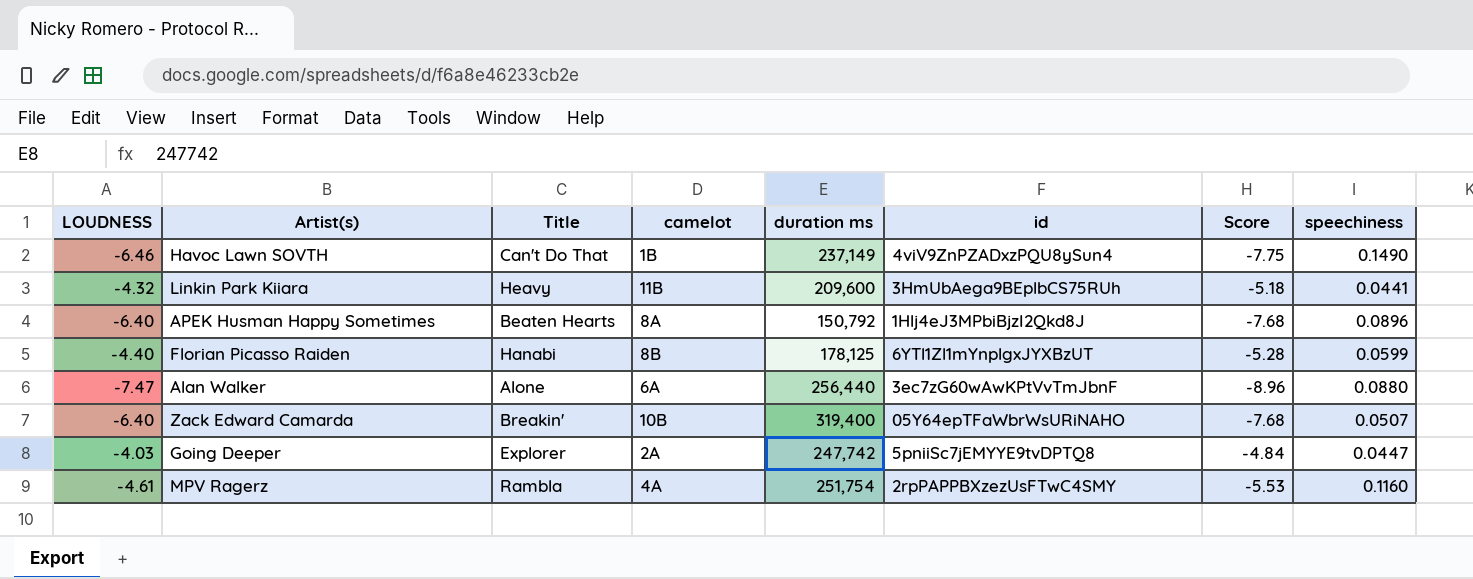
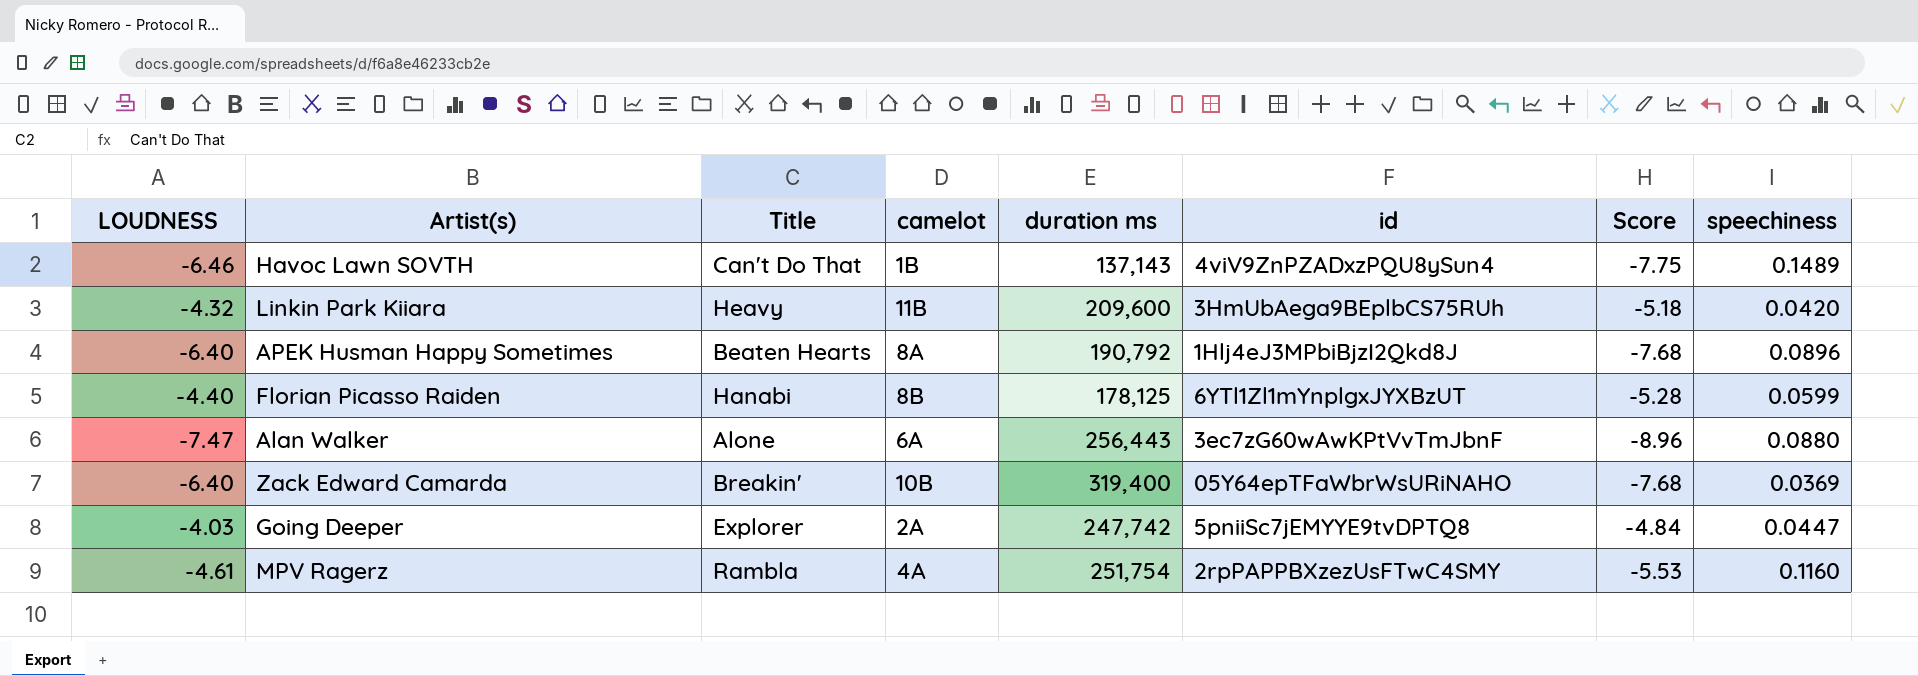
Havoc Lawn SOVTH | duration ms: 237,149 -> 137,143
Havoc Lawn SOVTH | speechiness: 0.1490 -> 0.1489
Linkin Park Kiiara | speechiness: 0.0441 -> 0.0420
APEK Husman Happy Sometimes | duration ms: 150,792 -> 190,792
Alan Walker | duration ms: 256,440 -> 256,443
Zack Edward Camarda | speechiness: 0.0507 -> 0.0369

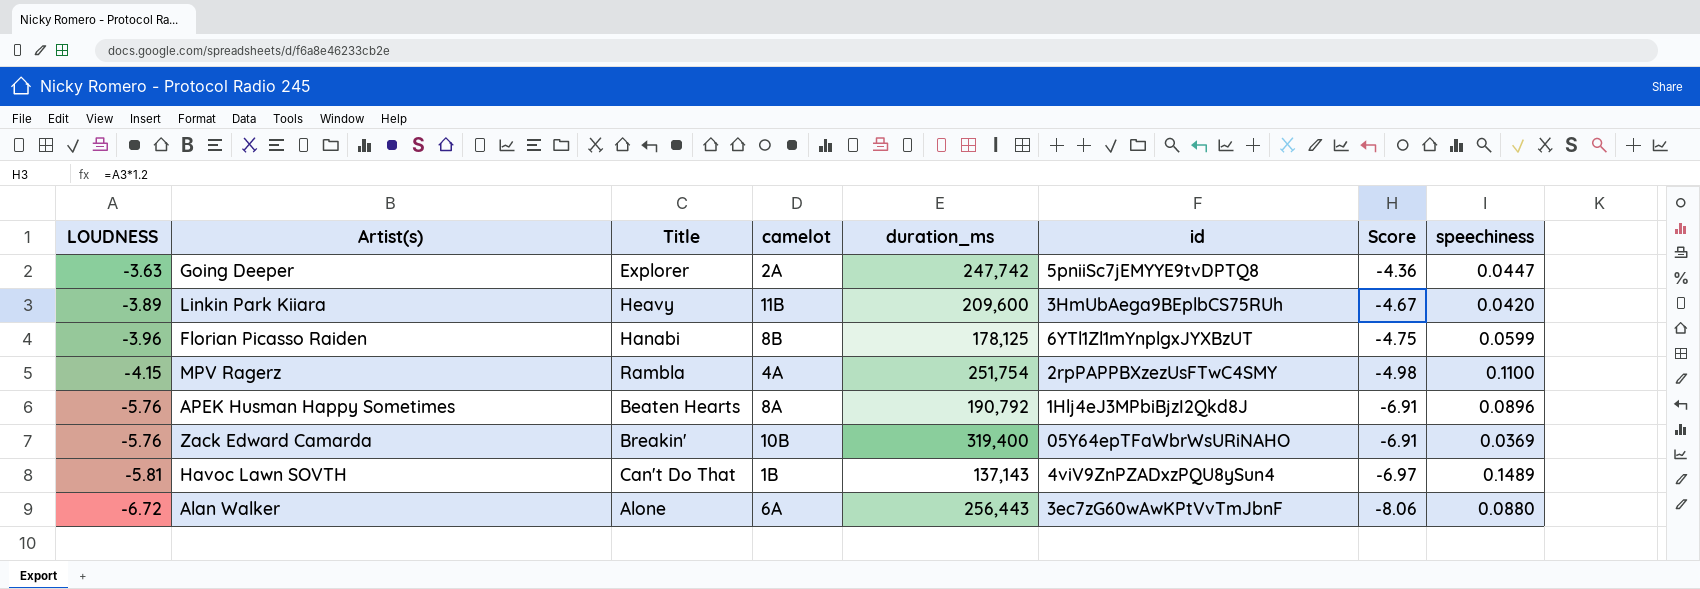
row order: none -> LOUDNESS descending
column name: duration ms -> duration_ms
Going Deeper | LOUDNESS: -4.03 -> -3.63
Going Deeper | Score: -4.84 -> -4.36
Linkin Park Kiiara | LOUDNESS: -4.32 -> -3.89
Linkin Park Kiiara | Score: -5.18 -> -4.67
Florian Picasso Raiden | LOUDNESS: -4.40 -> -3.96
Florian Picasso Raiden | Score: -5.28 -> -4.75
MPV Ragerz | LOUDNESS: -4.61 -> -4.15
MPV Ragerz | Score: -5.53 -> -4.98
MPV Ragerz | speechiness: 0.1160 -> 0.1100
APEK Husman Happy Sometimes | LOUDNESS: -6.40 -> -5.76
APEK Husman Happy Sometimes | Score: -7.68 -> -6.91
Zack Edward Camarda | LOUDNESS: -6.40 -> -5.76
Zack Edward Camarda | Score: -7.68 -> -6.91
Havoc Lawn SOVTH | LOUDNESS: -6.46 -> -5.81
Havoc Lawn SOVTH | Score: -7.75 -> -6.97
Alan Walker | LOUDNESS: -7.47 -> -6.72
Alan Walker | Score: -8.96 -> -8.06

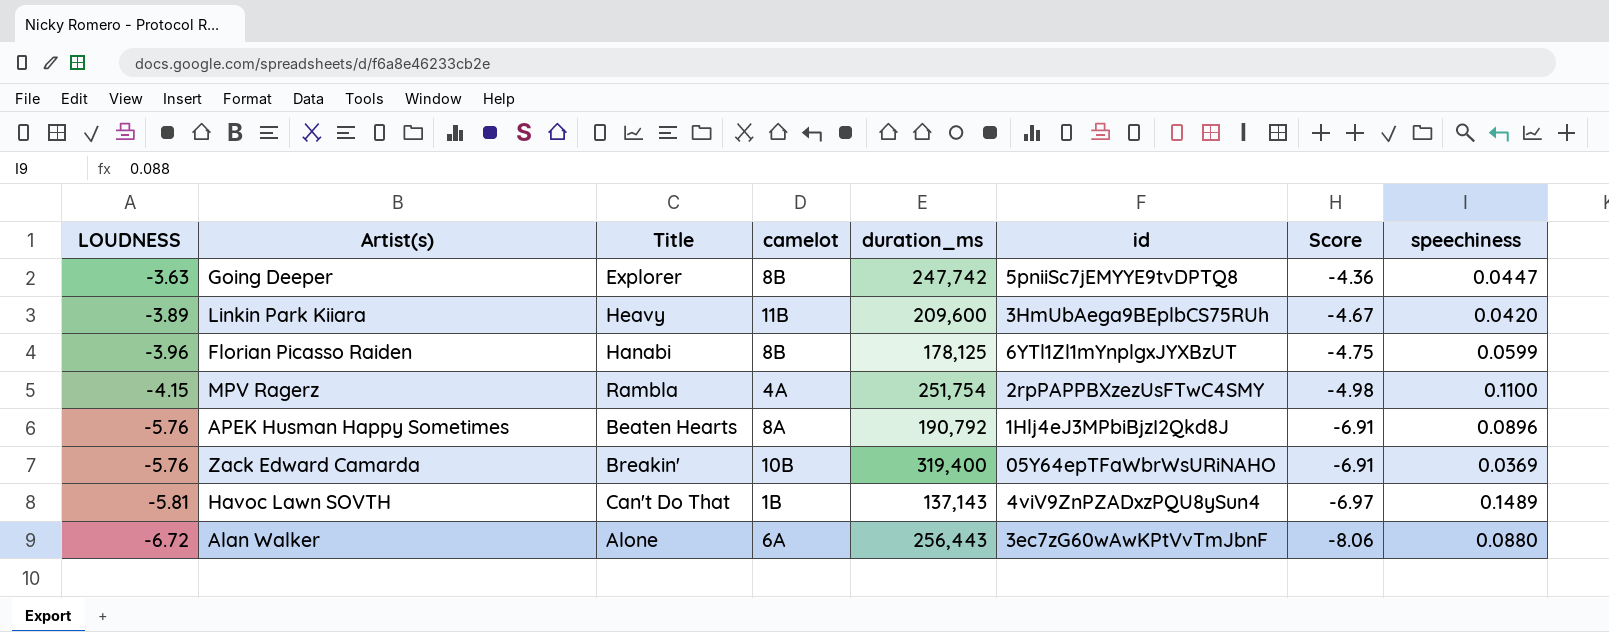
Going Deeper | camelot: 2A -> 8B

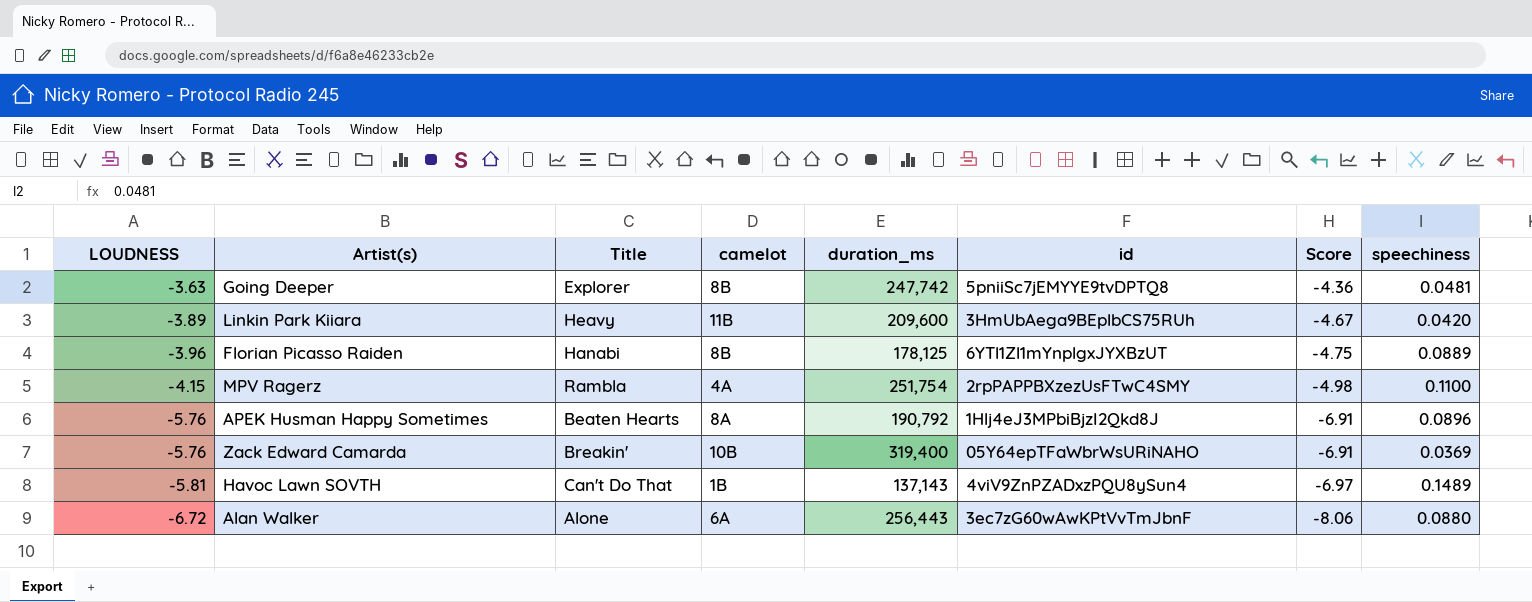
Going Deeper | speechiness: 0.0447 -> 0.0481
Florian Picasso Raiden | speechiness: 0.0599 -> 0.0889

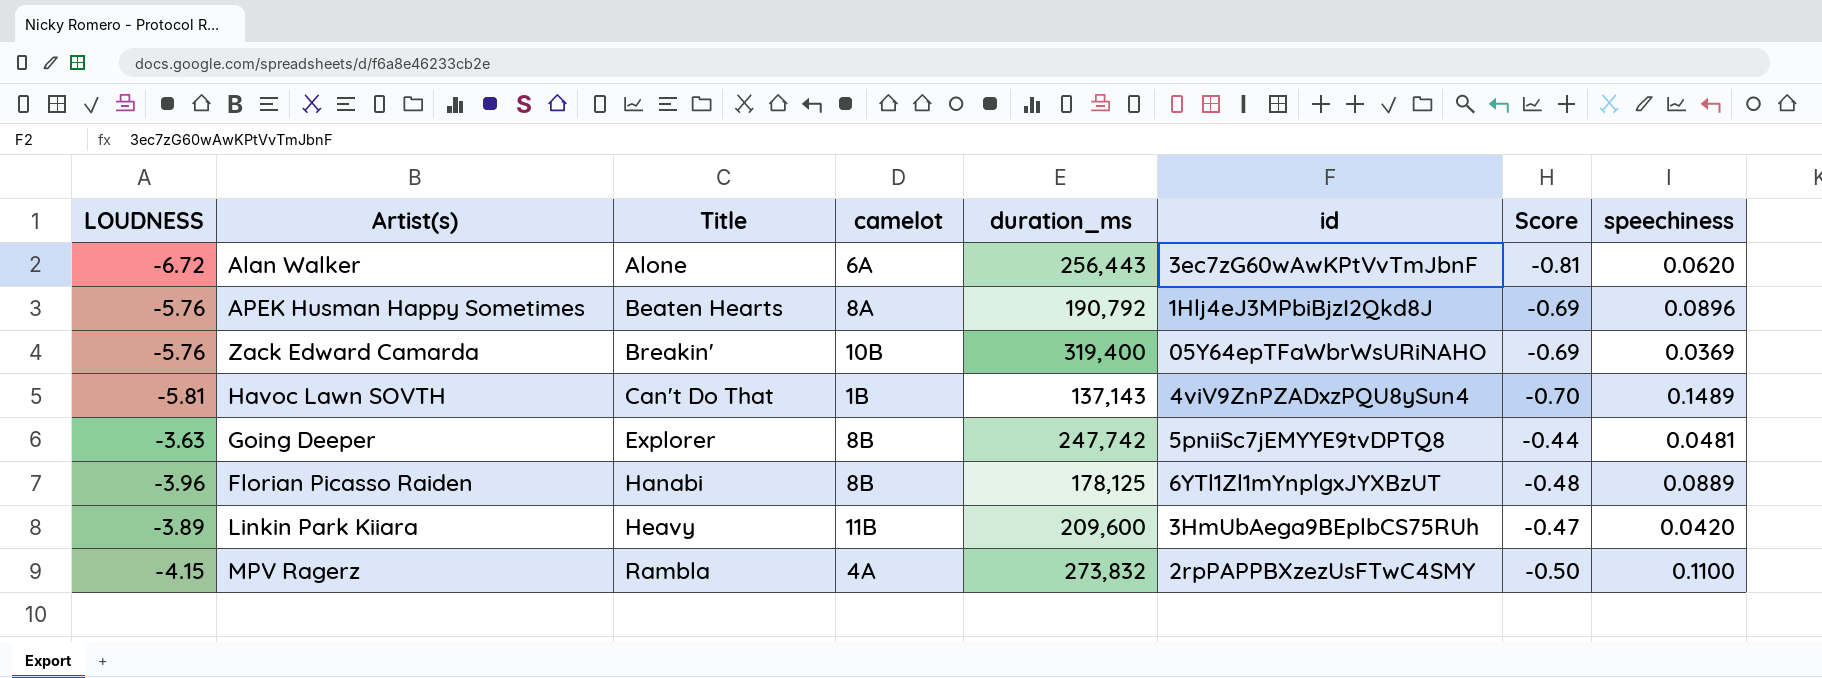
row order: LOUDNESS descending -> Title ascending
column Score | formula: [LOUDNESS] * 1.2 -> [LOUDNESS] * 0.12
Alan Walker | speechiness: 0.0880 -> 0.0620
MPV Ragerz | duration_ms: 251,754 -> 273,832

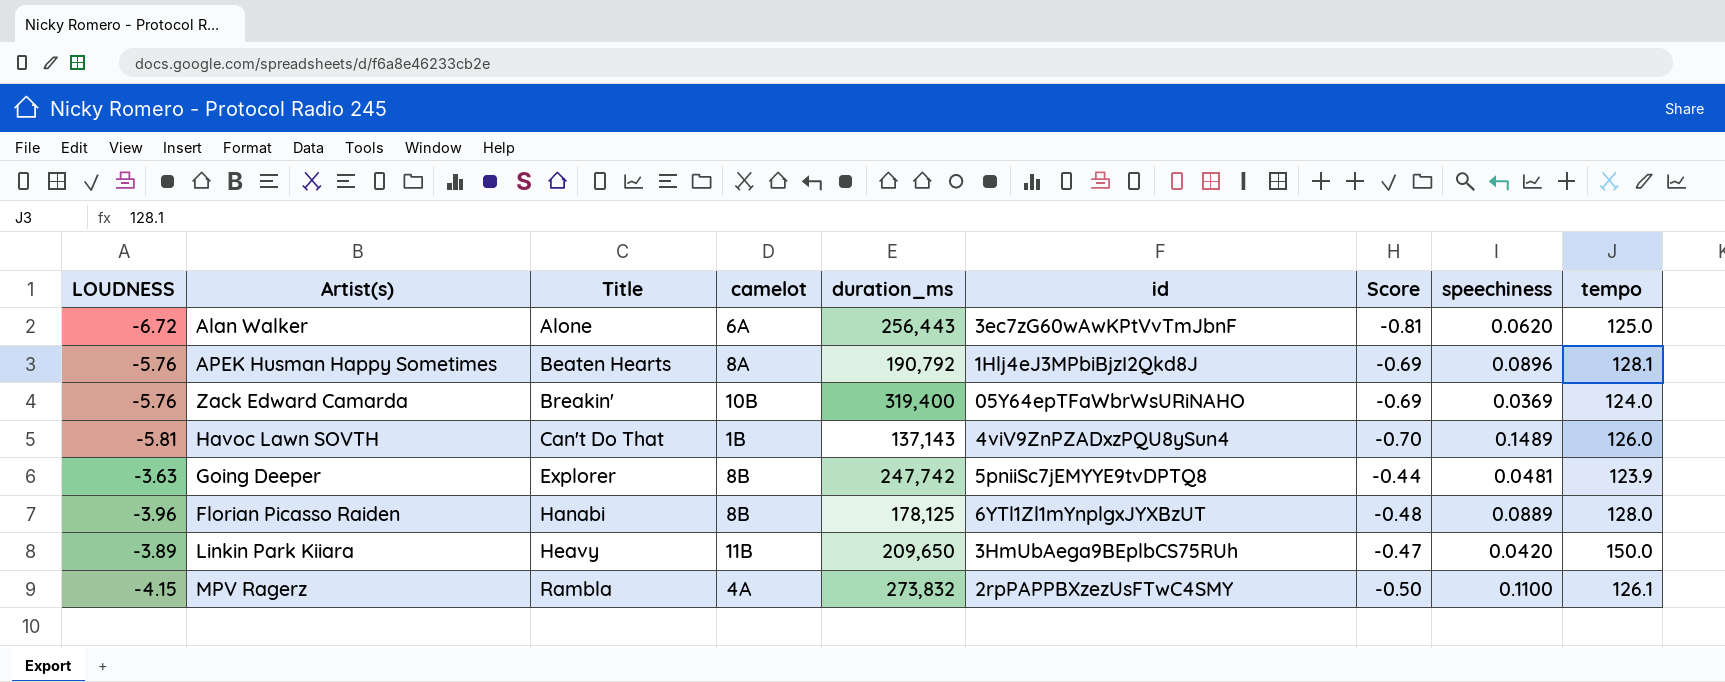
column tempo | position: none -> 9
Linkin Park Kiiara | duration_ms: 209,600 -> 209,650

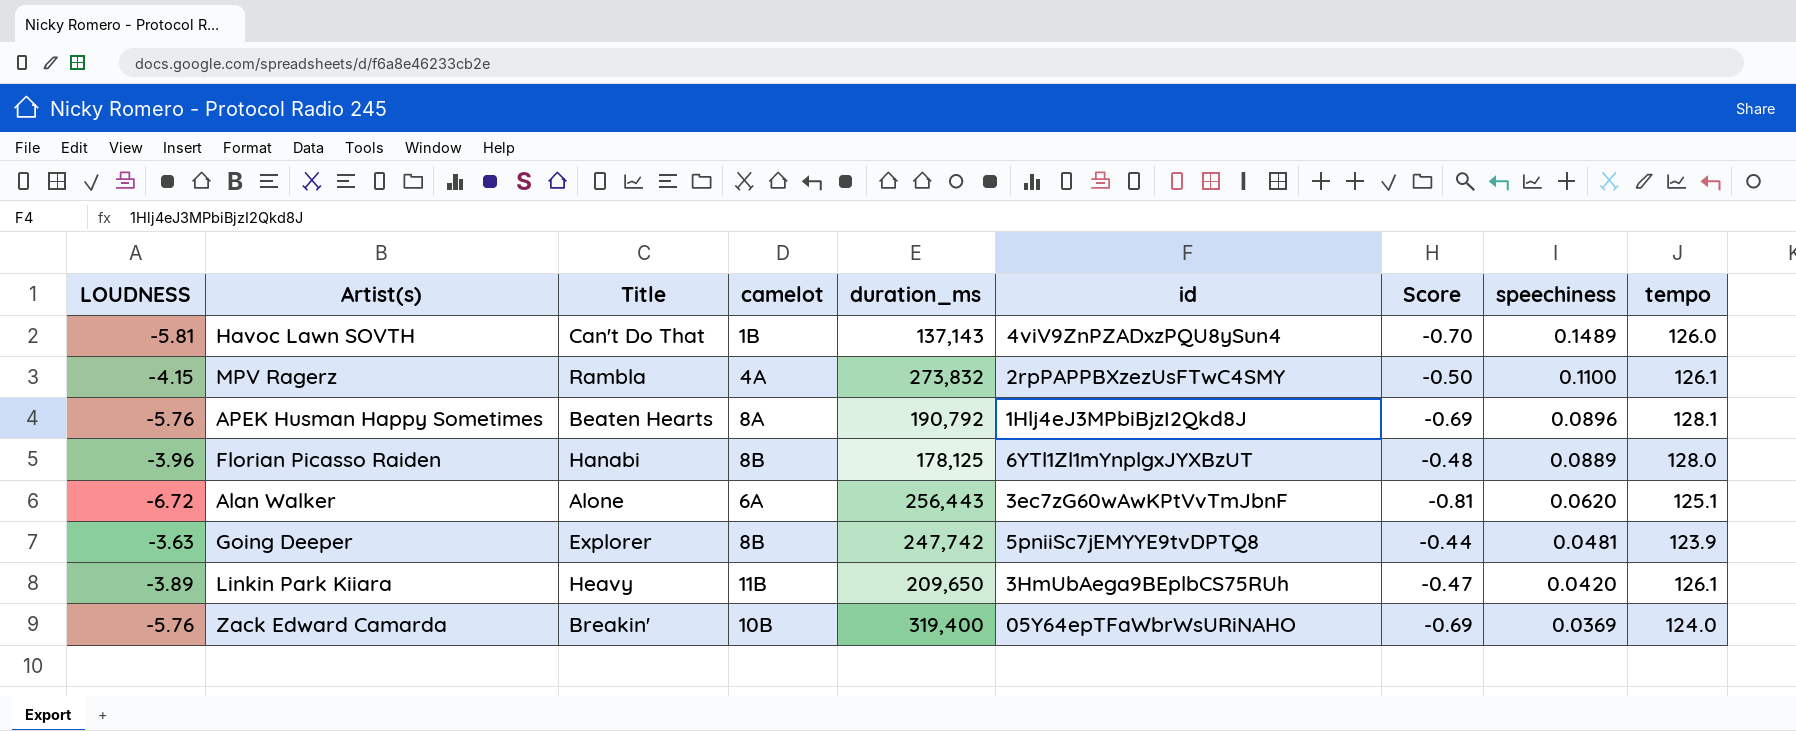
row order: Title ascending -> speechiness descending
Alan Walker | tempo: 125.0 -> 125.1
Linkin Park Kiiara | tempo: 150.0 -> 126.1

